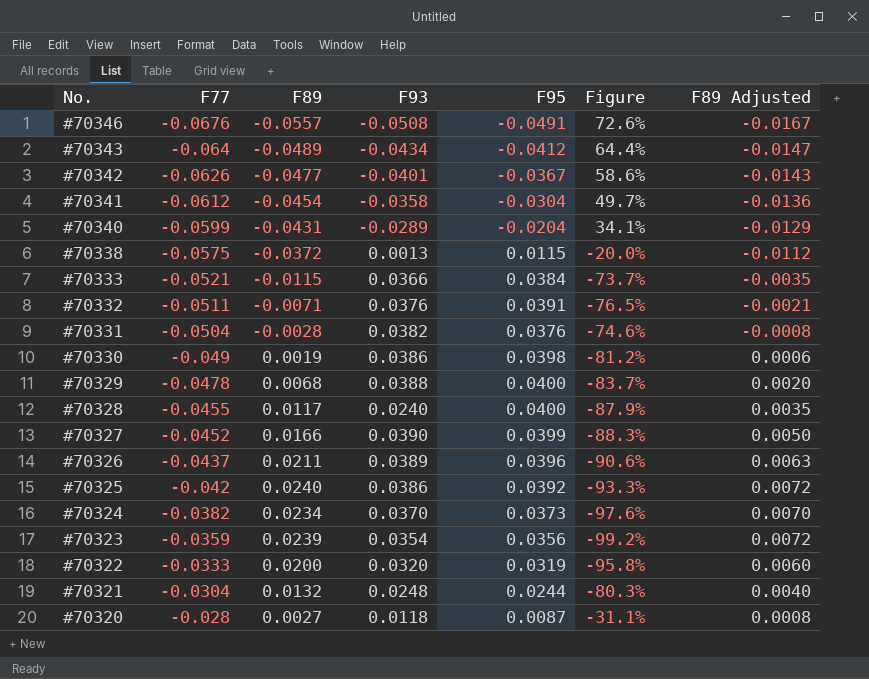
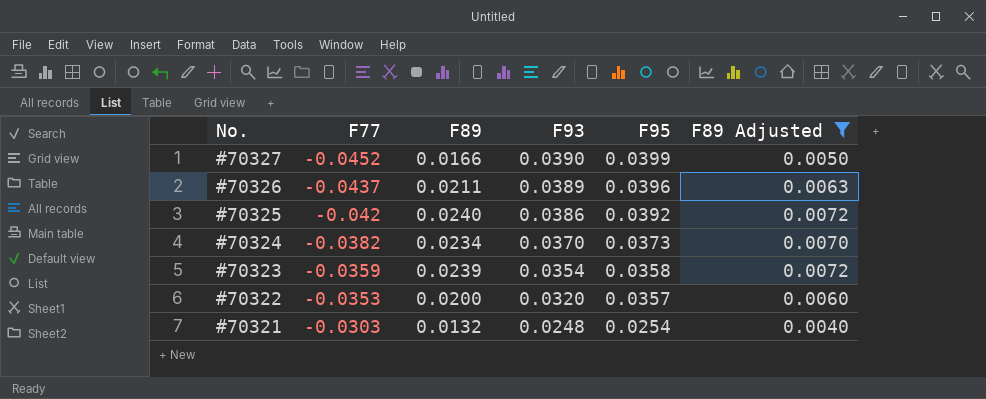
filter: none -> F89 Adjusted >= 0.0040
column Figure | formula: [F95] / [F77] -> none
#70323 | F95: 0.0356 -> 0.0358
#70322 | F77: -0.0333 -> -0.0353
#70322 | F95: 0.0319 -> 0.0357
#70321 | F77: -0.0304 -> -0.0303
#70321 | F95: 0.0244 -> 0.0254

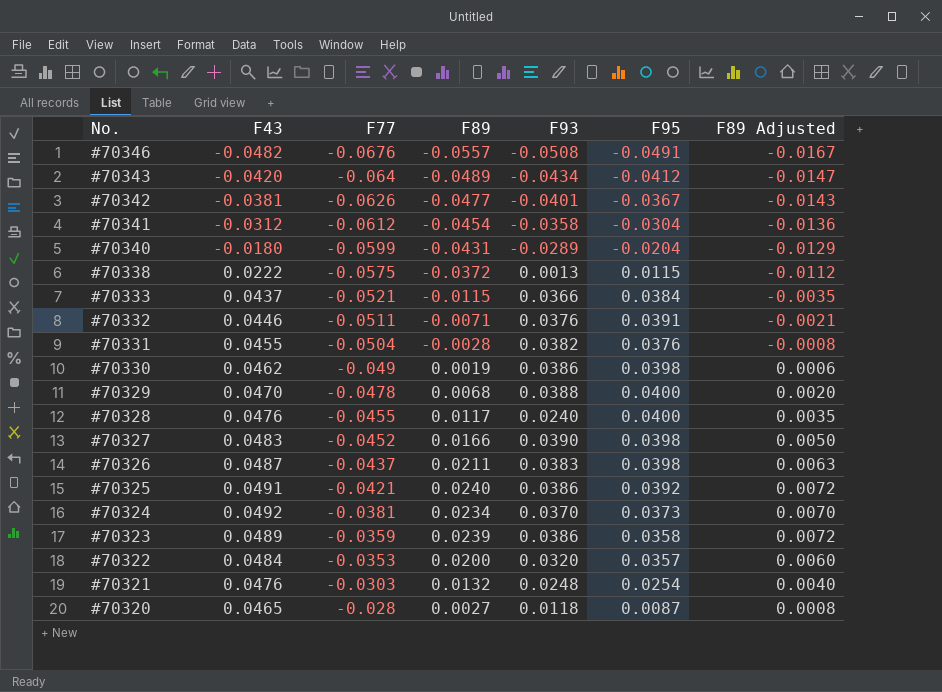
filter: F89 Adjusted >= 0.0040 -> none
column F43 | position: none -> 2
#70327 | F95: 0.0399 -> 0.0398
#70326 | F93: 0.0389 -> 0.0383
#70326 | F95: 0.0396 -> 0.0398
#70325 | F77: -0.042 -> -0.0421
#70324 | F77: -0.0382 -> -0.0381
#70323 | F93: 0.0354 -> 0.0386

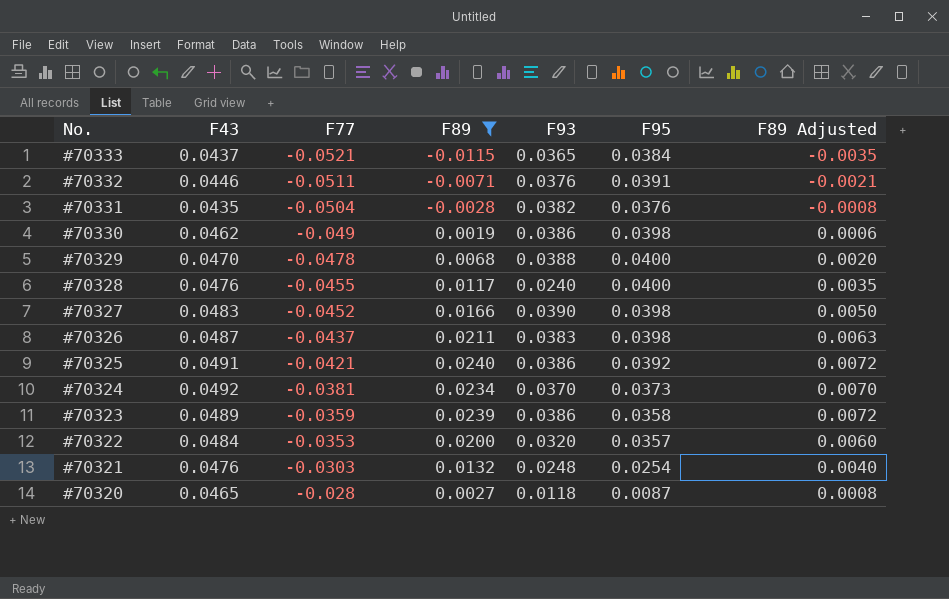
filter: none -> F89 >= -0.0115
#70333 | F93: 0.0366 -> 0.0365
#70331 | F43: 0.0455 -> 0.0435

